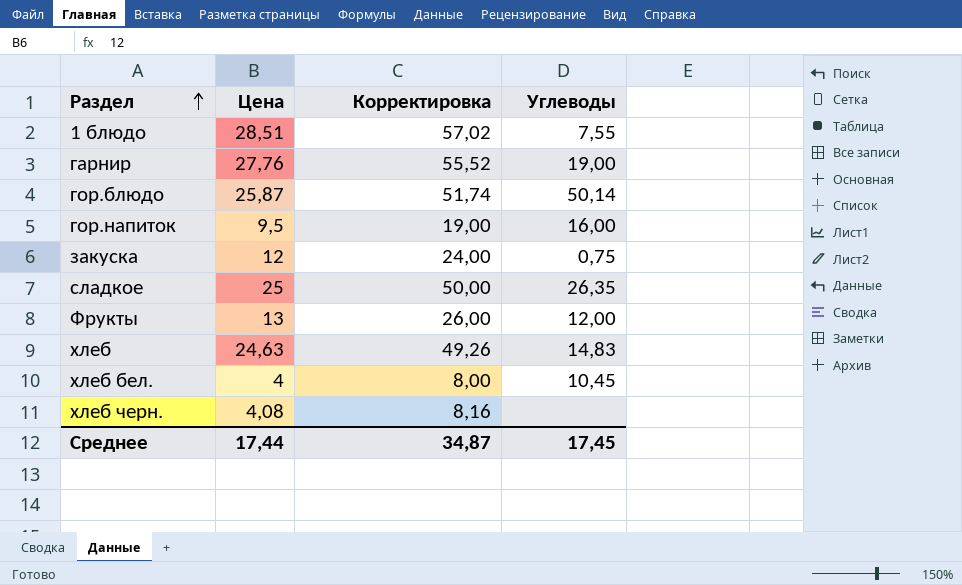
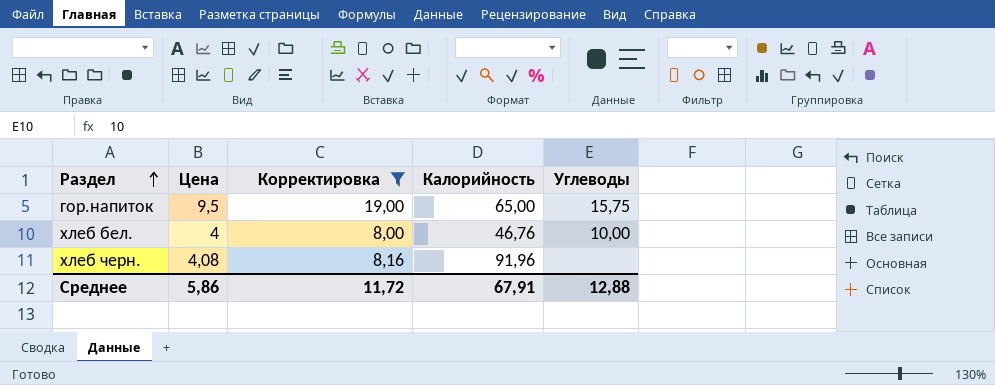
filter: none -> Корректировка <= 19,00
column Калорийность | position: none -> 4
гор.напиток | Углеводы: 16,00 -> 15,75
хлеб бел. | Углеводы: 10,45 -> 10,00
Среднее | Цена: 17,44 -> 5,86
Среднее | Корректировка: 34,87 -> 11,72
Среднее | Углеводы: 17,45 -> 12,88

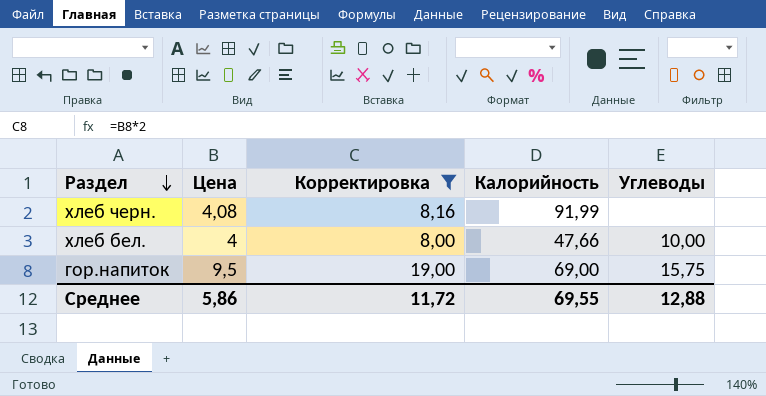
row order: Раздел ascending -> Раздел descending
хлеб черн. | Калорийность: 91,96 -> 91,99
хлеб бел. | Калорийность: 46,76 -> 47,66
гор.напиток | Калорийность: 65,00 -> 69,00
Среднее | Калорийность: 67,91 -> 69,55

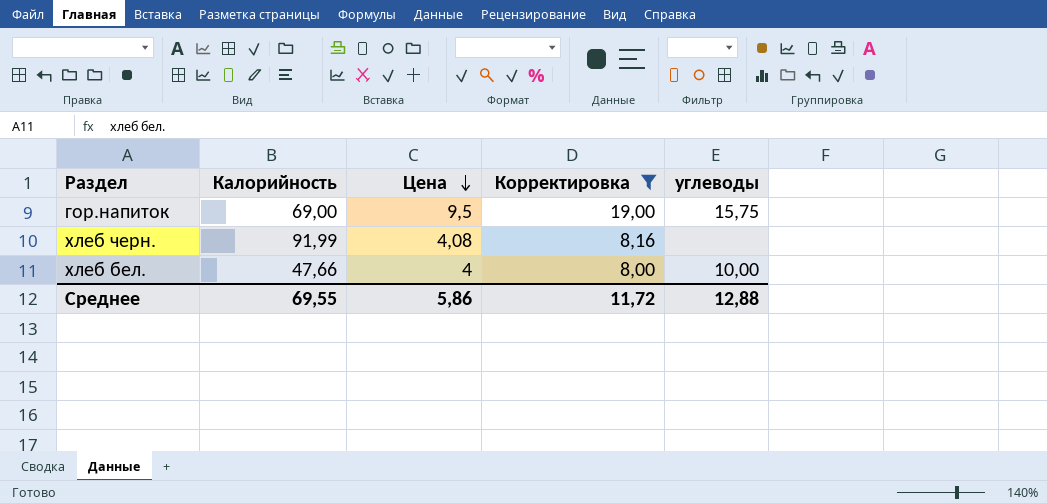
row order: Раздел descending -> Цена descending
column Калорийность | position: 4 -> 2
column name: Углеводы -> углеводы

